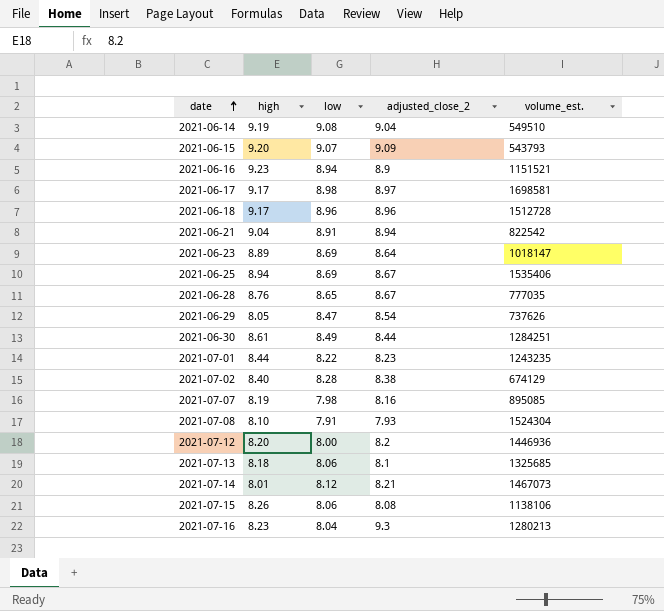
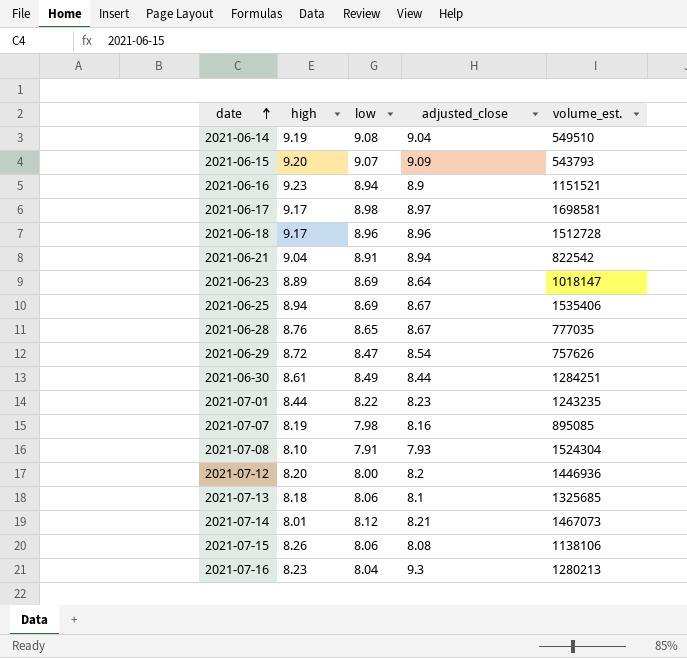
column name: adjusted_close_2 -> adjusted_close
row 2021-07-02: 8.40 | 8.28 | 8.38 | 674129 -> none
2021-06-29 | high: 8.05 -> 8.72
2021-06-29 | volume_est.: 737626 -> 757626

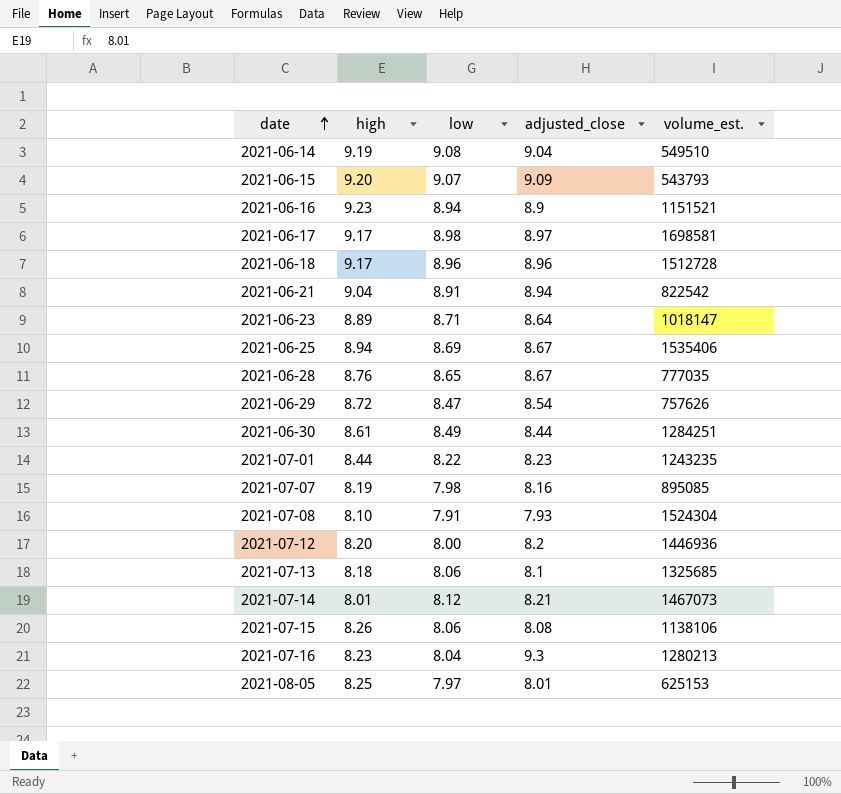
2021-06-23 | low: 8.69 -> 8.71
row 2021-08-05: none -> 8.25 | 7.97 | 8.01 | 625153

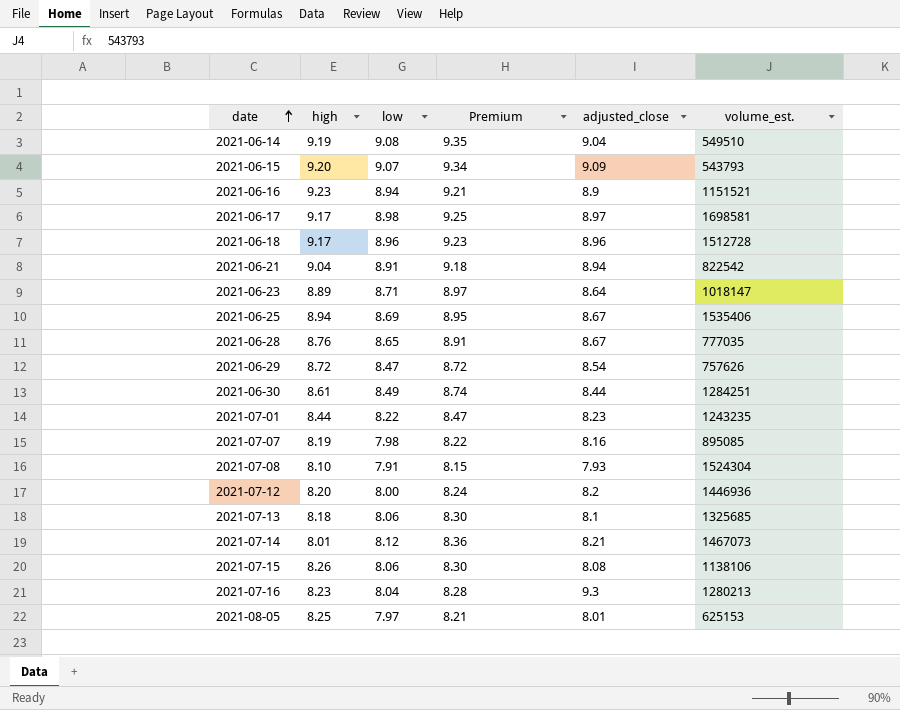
column Premium | formula: none -> [low] * 1.03

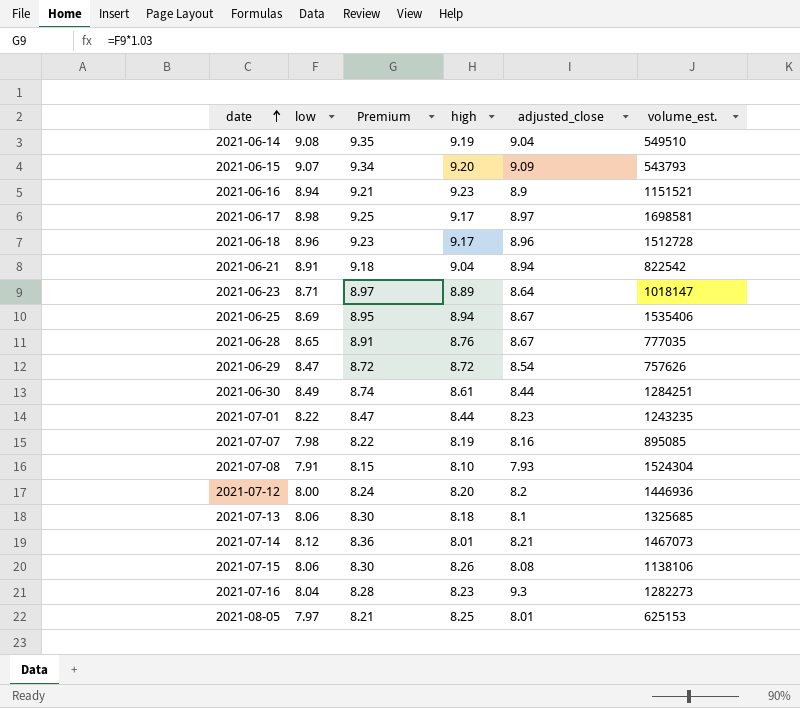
column high | position: 2 -> 4
2021-07-16 | volume_est.: 1280213 -> 1282273

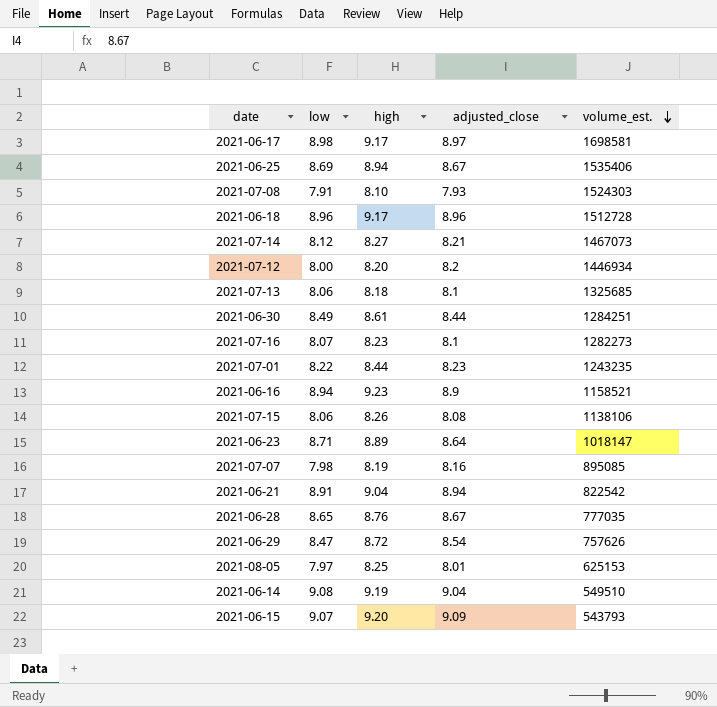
row order: date ascending -> volume_est. descending
column Premium | formula: [low] * 1.03 -> none
2021-07-08 | volume_est.: 1524304 -> 1524303
2021-07-14 | high: 8.01 -> 8.27
2021-07-12 | volume_est.: 1446936 -> 1446934
2021-07-16 | low: 8.04 -> 8.07
2021-07-16 | adjusted_close: 9.3 -> 8.1
2021-06-16 | volume_est.: 1151521 -> 1158521

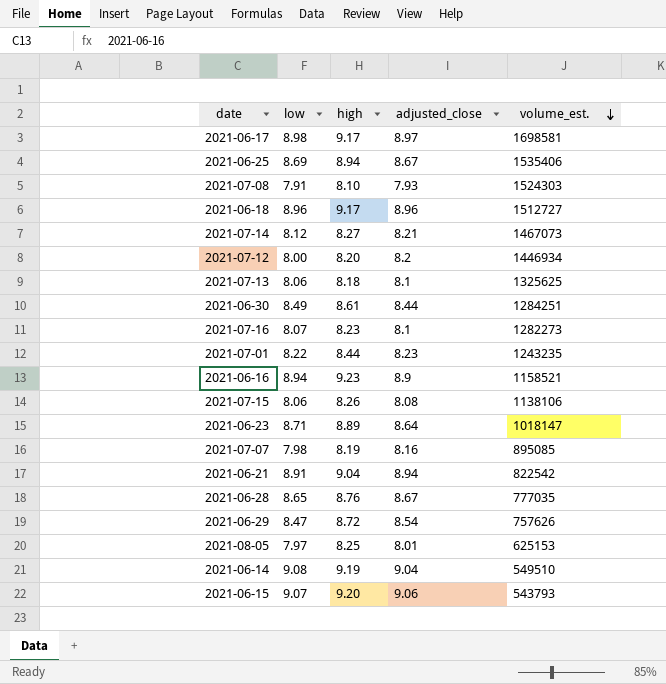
2021-06-18 | volume_est.: 1512728 -> 1512727
2021-07-13 | volume_est.: 1325685 -> 1325625
2021-06-15 | adjusted_close: 9.09 -> 9.06

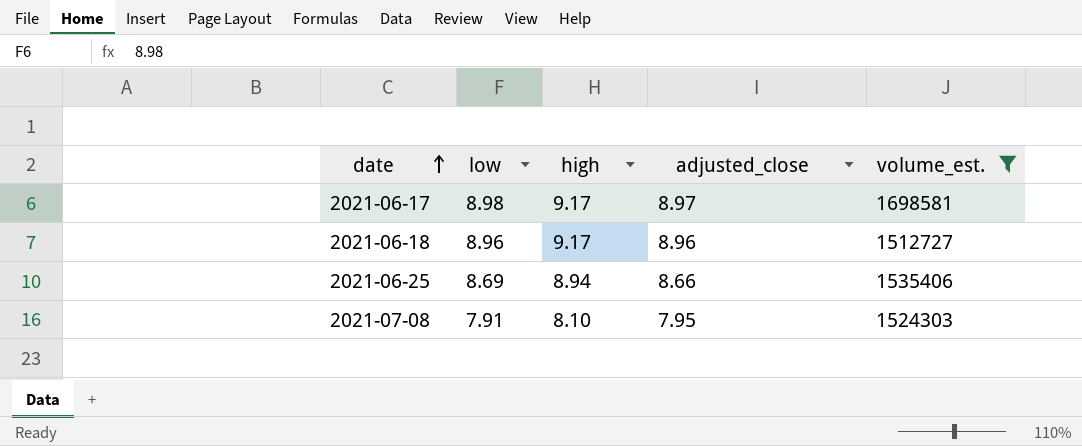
filter: none -> volume_est. >= 1512727
row order: volume_est. descending -> date ascending
2021-06-25 | adjusted_close: 8.67 -> 8.66
2021-07-08 | adjusted_close: 7.93 -> 7.95

